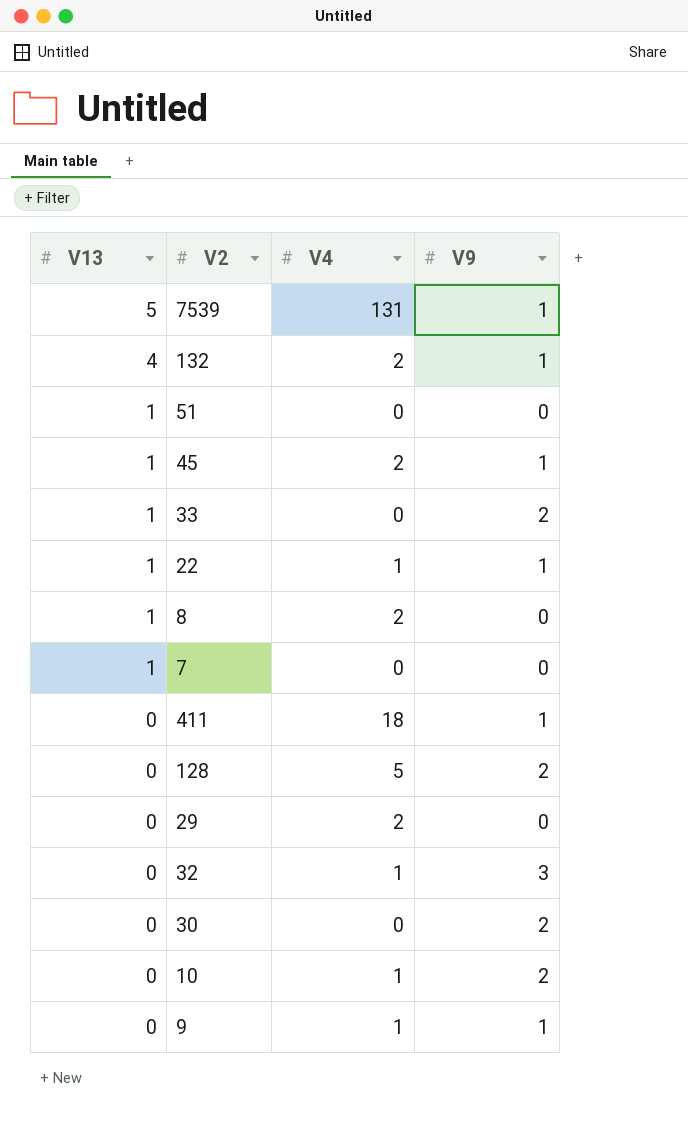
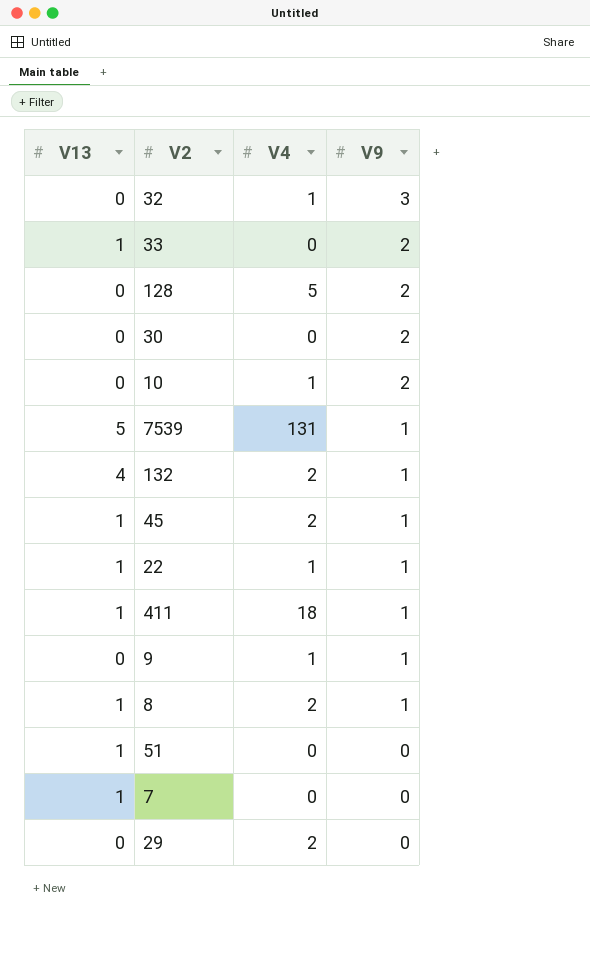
row order: V13 descending -> V9 descending
411 | V13: 0 -> 1
8 | V9: 0 -> 1

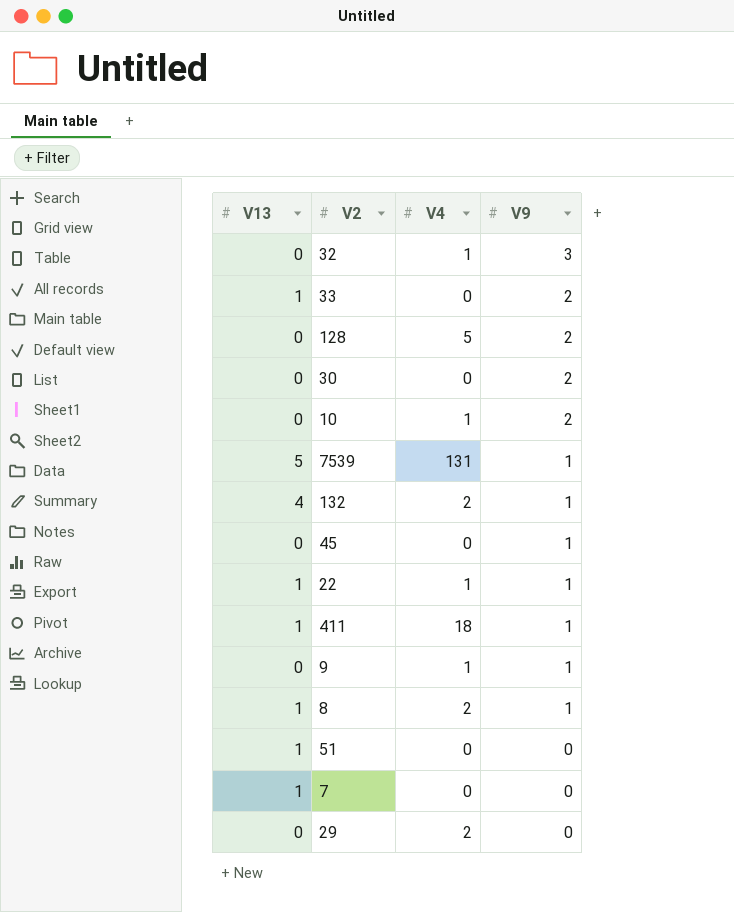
45 | V13: 1 -> 0
45 | V4: 2 -> 0

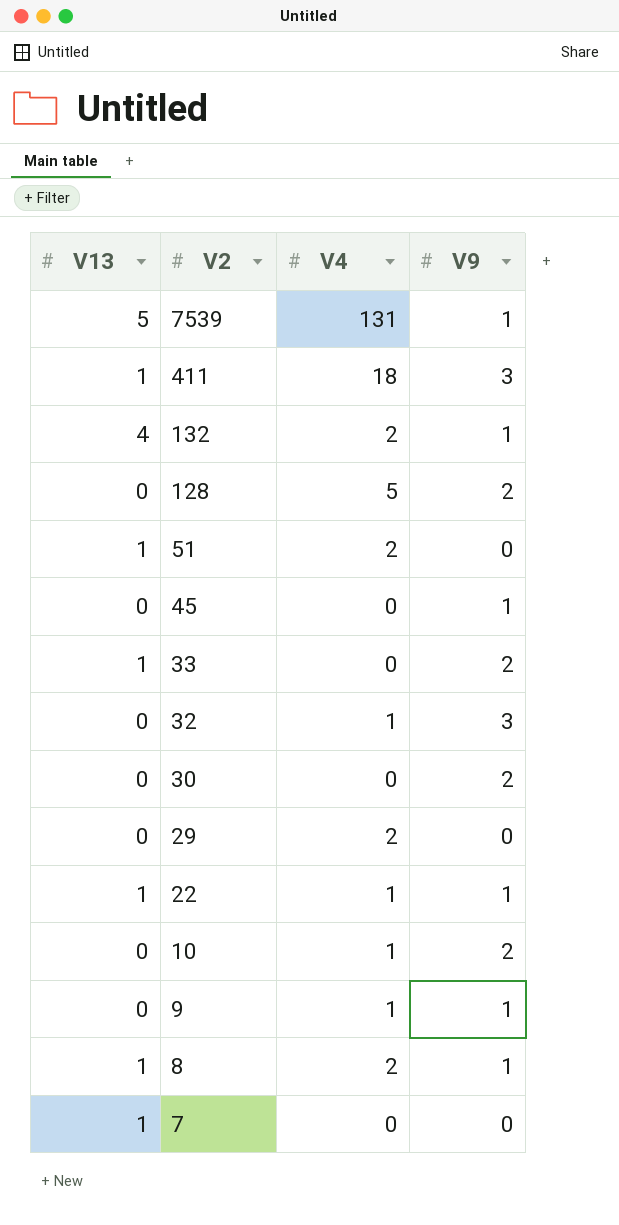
row order: V9 descending -> V2 descending
411 | V9: 1 -> 3
51 | V4: 0 -> 2

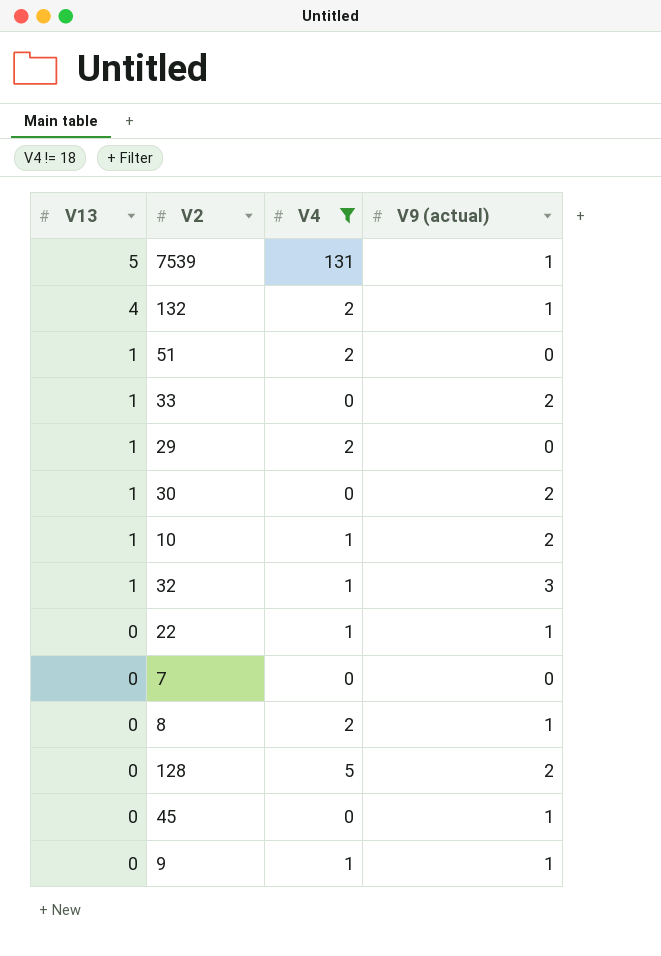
filter: none -> V4 != 18
row order: V2 descending -> V13 descending
column name: V9 -> V9 (actual)
29 | V13: 0 -> 1
30 | V13: 0 -> 1
10 | V13: 0 -> 1
32 | V13: 0 -> 1
22 | V13: 1 -> 0
7 | V13: 1 -> 0
8 | V13: 1 -> 0

